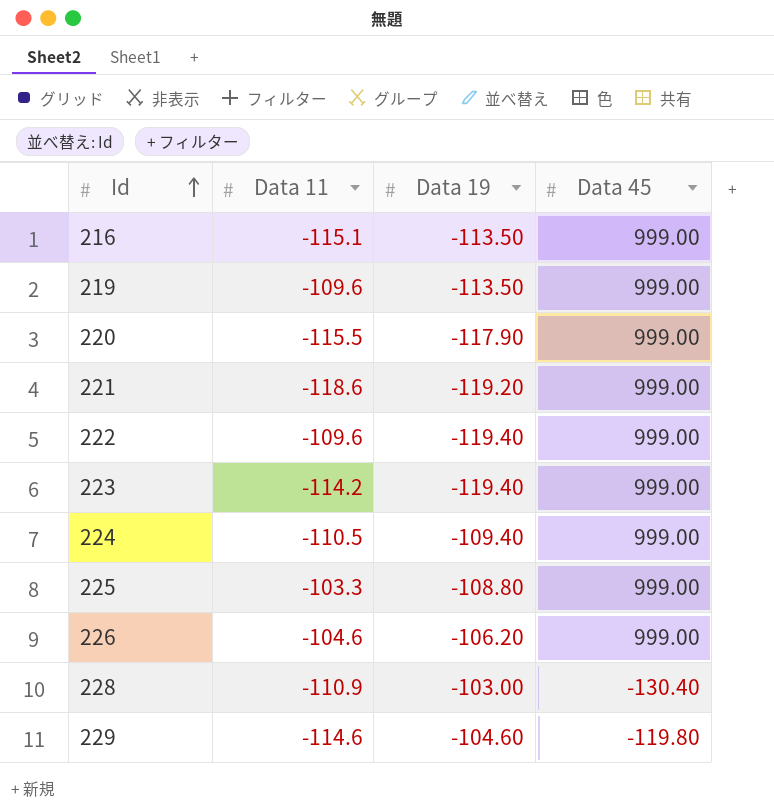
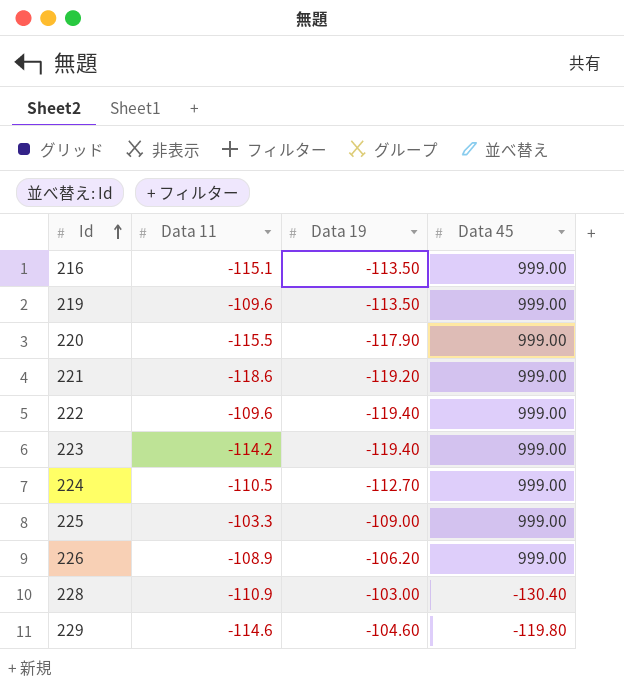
224 | Data 19: -109.40 -> -112.70
225 | Data 19: -108.80 -> -109.00
226 | Data 11: -104.6 -> -108.9

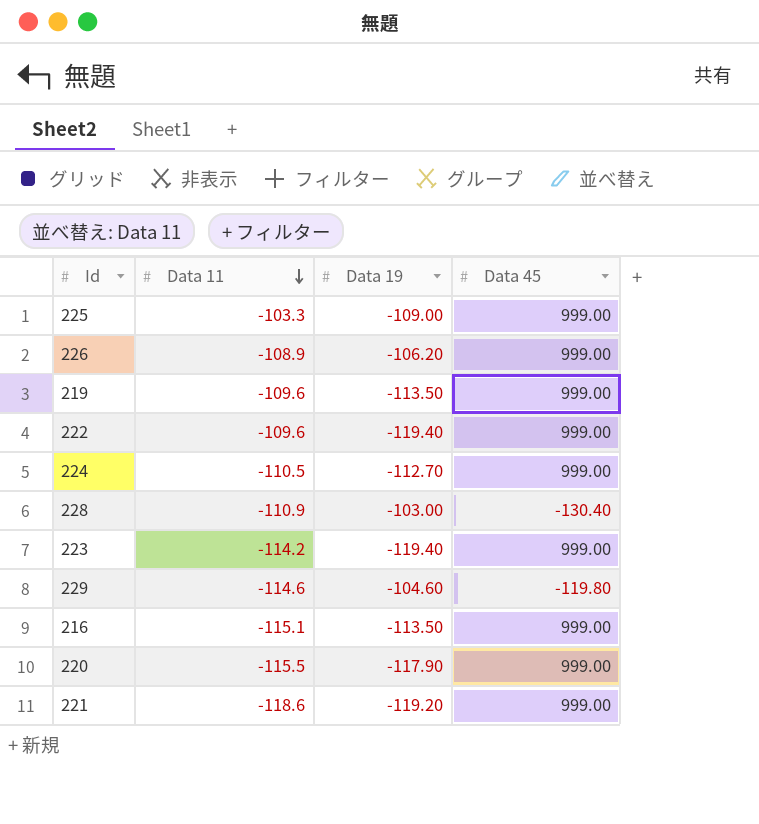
row order: Id ascending -> Data 11 descending

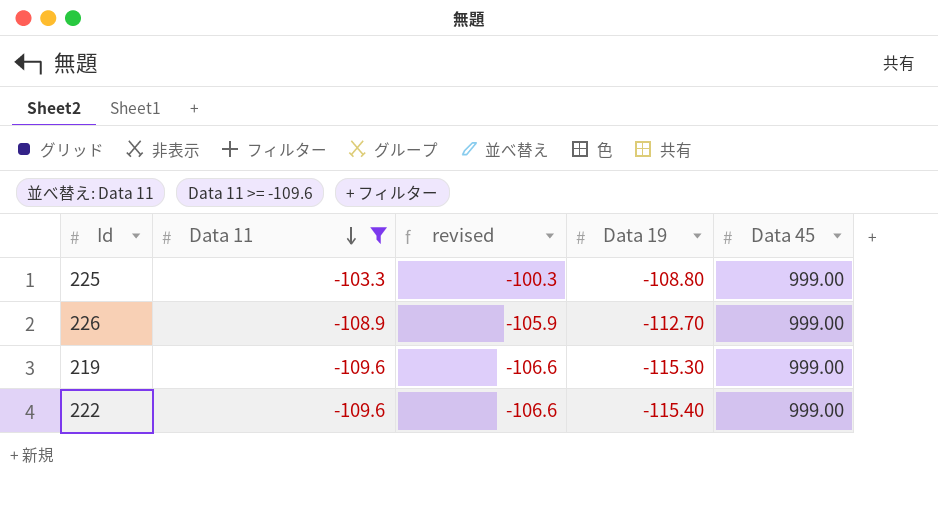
filter: none -> Data 11 >= -109.6
column revised | formula: none -> [Data 11] + 3
225 | Data 19: -109.00 -> -108.80
226 | Data 19: -106.20 -> -112.70
219 | Data 19: -113.50 -> -115.30
222 | Data 19: -119.40 -> -115.40

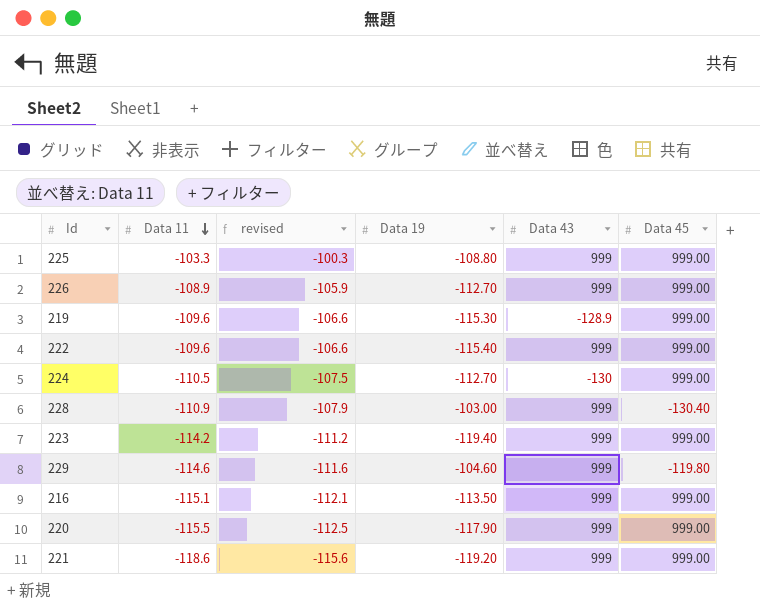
filter: Data 11 >= -109.6 -> none
column Data 43 | position: none -> 5

